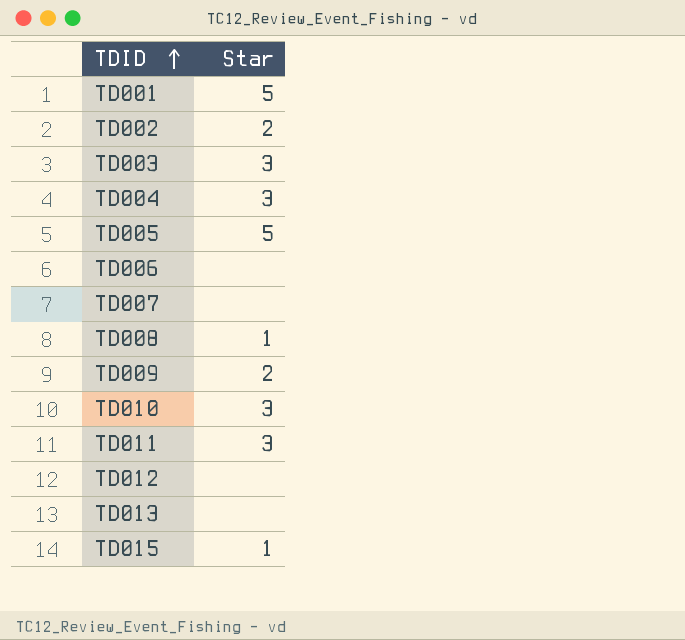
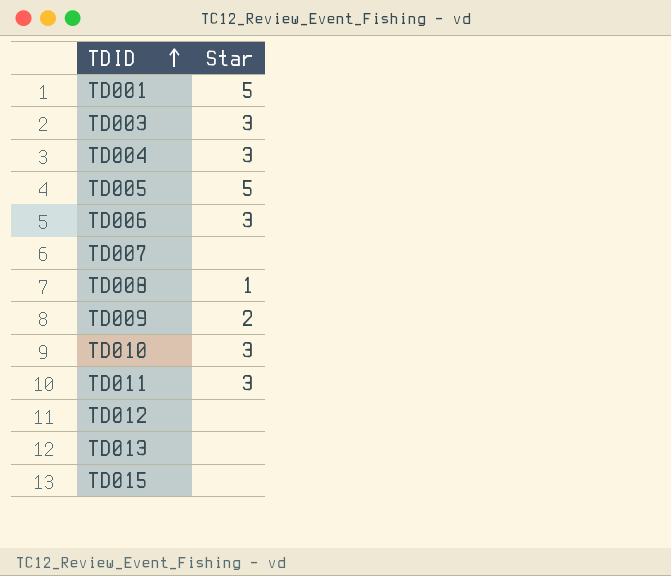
row TD002: 2 -> none
TD006 | Star: none -> 3
TD015 | Star: 1 -> none

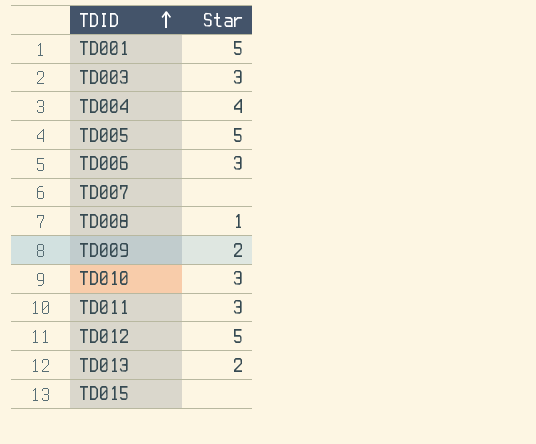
TD004 | Star: 3 -> 4
TD012 | Star: none -> 5
TD013 | Star: none -> 2

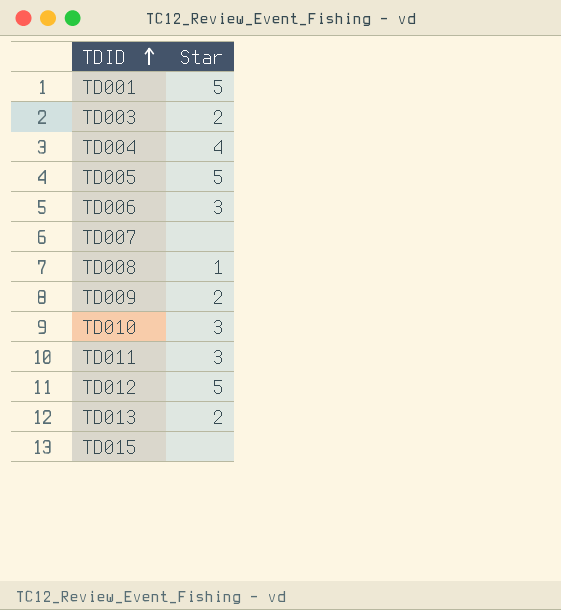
TD003 | Star: 3 -> 2

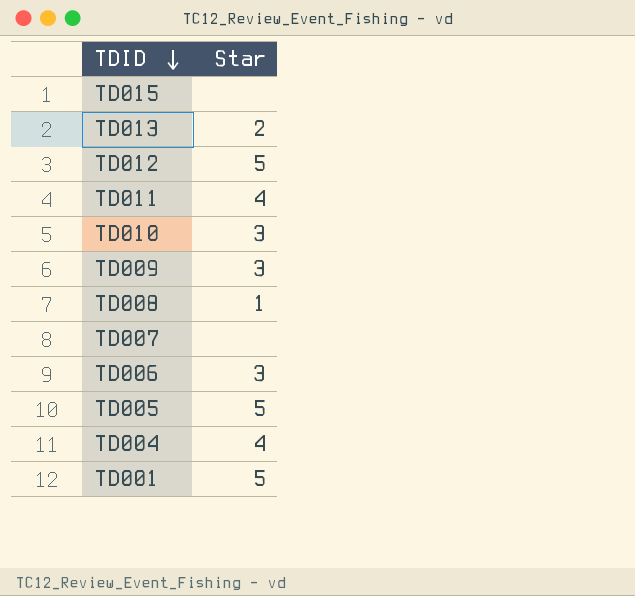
row order: TDID ascending -> TDID descending
row TD003: 2 -> none
TD011 | Star: 3 -> 4
TD009 | Star: 2 -> 3

